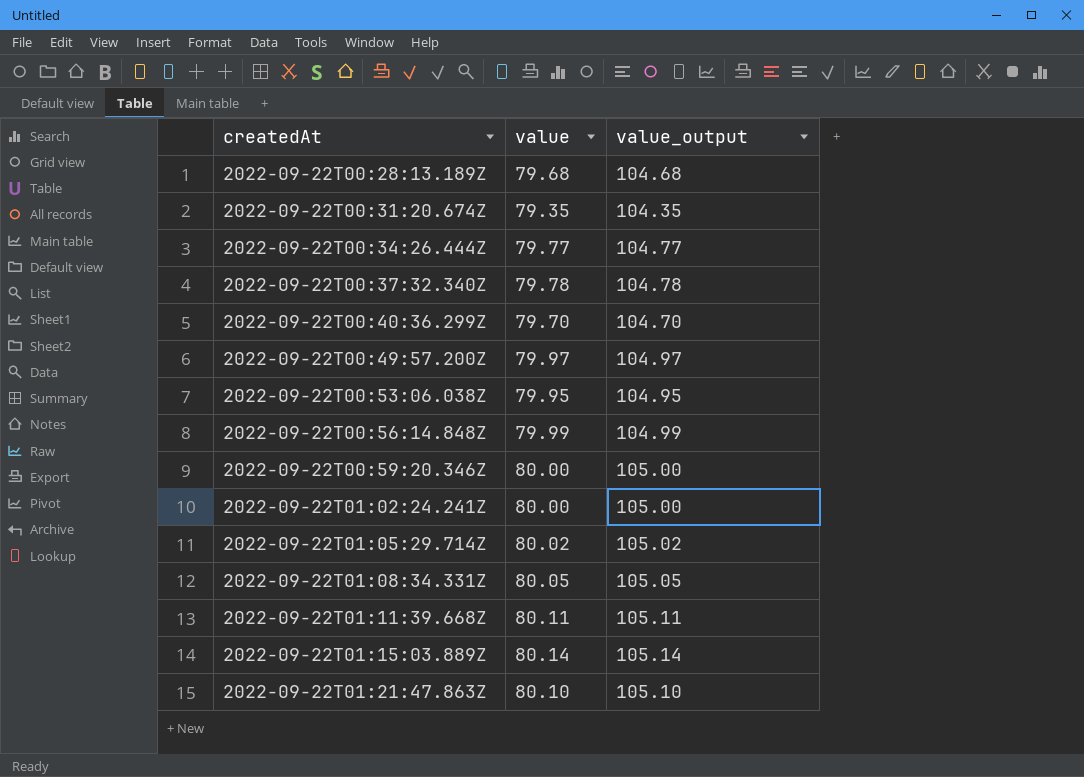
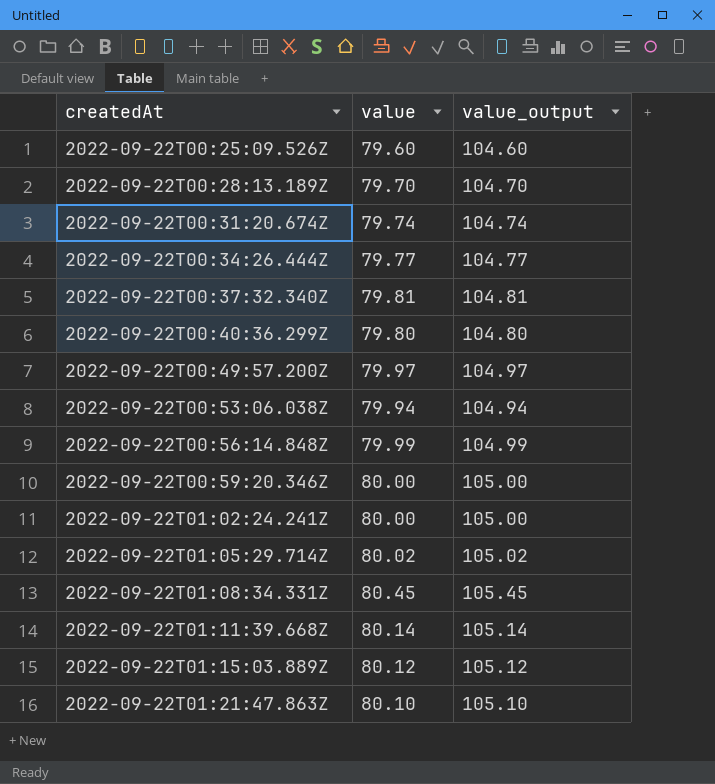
row 2022-09-22T00:25:09.526Z: none -> 79.60 | 104.60
2022-09-22T00:28:13.189Z | value: 79.68 -> 79.70
2022-09-22T00:28:13.189Z | value_output: 104.68 -> 104.70
2022-09-22T00:31:20.674Z | value: 79.35 -> 79.74
2022-09-22T00:31:20.674Z | value_output: 104.35 -> 104.74
2022-09-22T00:37:32.340Z | value: 79.78 -> 79.81
2022-09-22T00:37:32.340Z | value_output: 104.78 -> 104.81
2022-09-22T00:40:36.299Z | value: 79.70 -> 79.80
2022-09-22T00:40:36.299Z | value_output: 104.70 -> 104.80
2022-09-22T00:53:06.038Z | value: 79.95 -> 79.94
2022-09-22T00:53:06.038Z | value_output: 104.95 -> 104.94
2022-09-22T01:08:34.331Z | value: 80.05 -> 80.45
2022-09-22T01:08:34.331Z | value_output: 105.05 -> 105.45
2022-09-22T01:11:39.668Z | value: 80.11 -> 80.14
2022-09-22T01:11:39.668Z | value_output: 105.11 -> 105.14
2022-09-22T01:15:03.889Z | value: 80.14 -> 80.12
2022-09-22T01:15:03.889Z | value_output: 105.14 -> 105.12

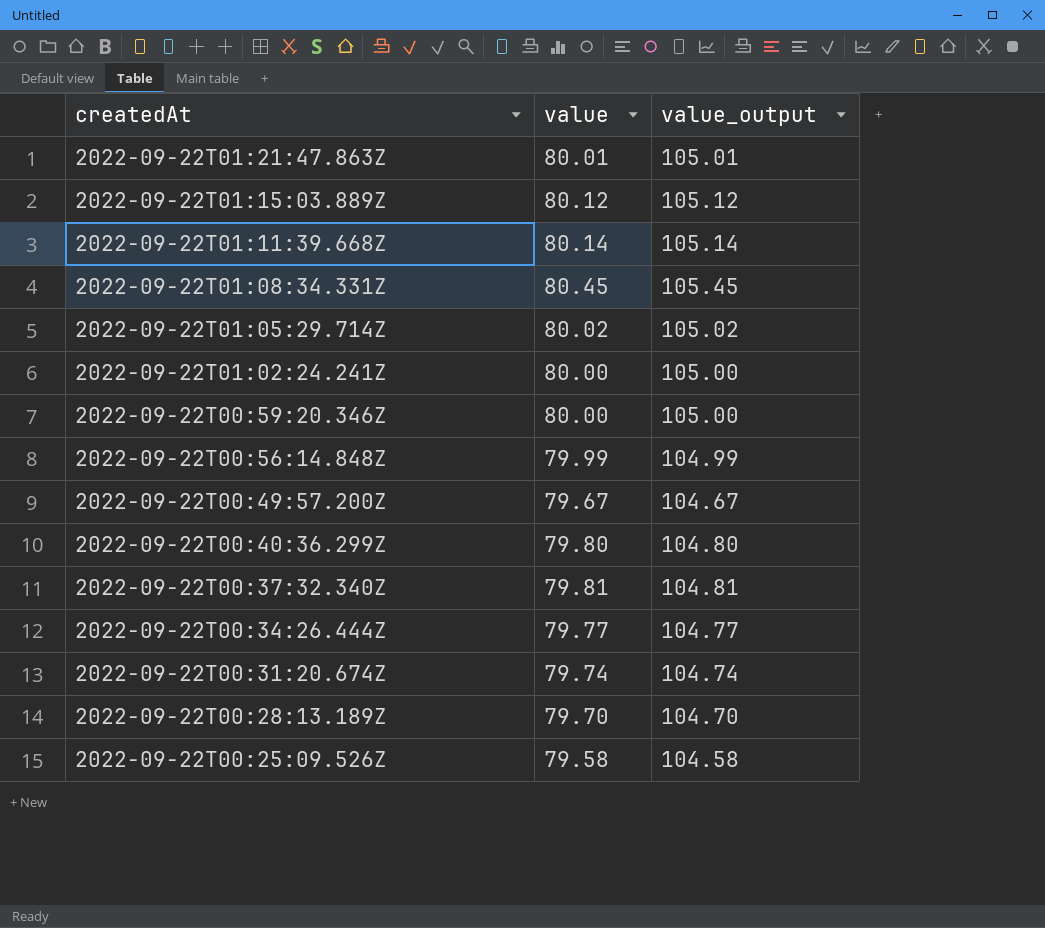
row order: createdAt ascending -> createdAt descending
row 2022-09-22T00:53:06.038Z: 79.94 | 104.94 -> none
2022-09-22T01:21:47.863Z | value: 80.10 -> 80.01
2022-09-22T01:21:47.863Z | value_output: 105.10 -> 105.01
2022-09-22T00:49:57.200Z | value: 79.97 -> 79.67
2022-09-22T00:49:57.200Z | value_output: 104.97 -> 104.67
2022-09-22T00:25:09.526Z | value: 79.60 -> 79.58
2022-09-22T00:25:09.526Z | value_output: 104.60 -> 104.58

